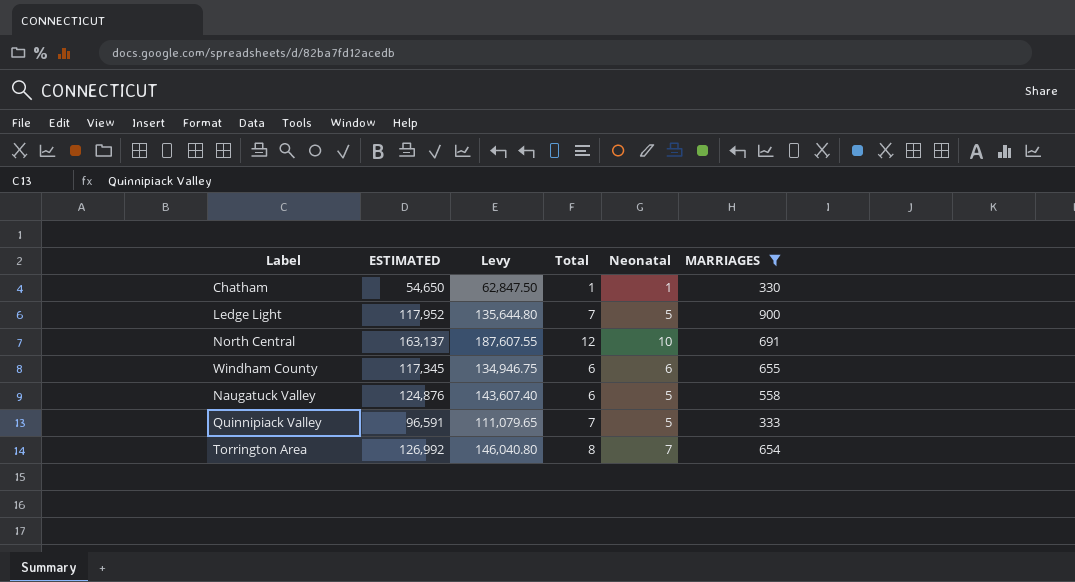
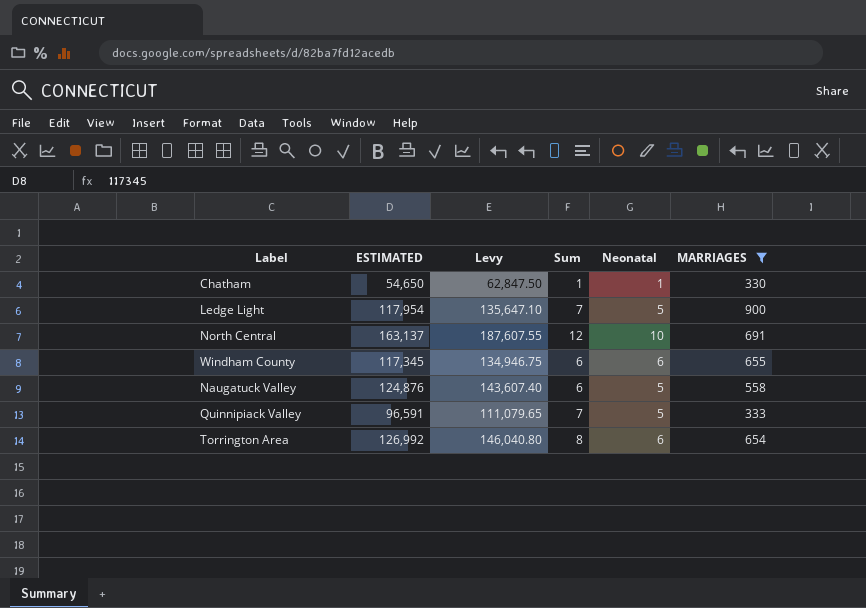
column name: Total -> Sum
Ledge Light | ESTIMATED: 117,952 -> 117,954
Ledge Light | Levy: 135,644.80 -> 135,647.10
Torrington Area | Neonatal: 7 -> 6

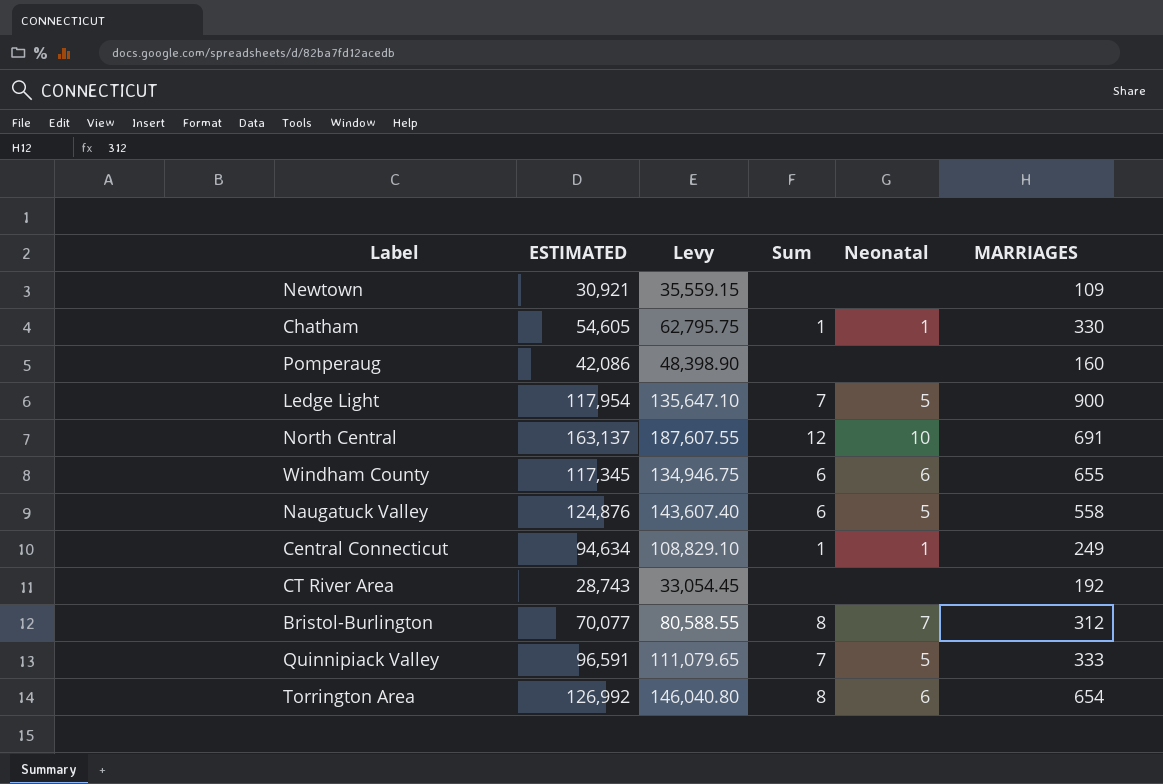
filter: MARRIAGES >= 330 -> none
Chatham | ESTIMATED: 54,650 -> 54,605
Chatham | Levy: 62,847.50 -> 62,795.75

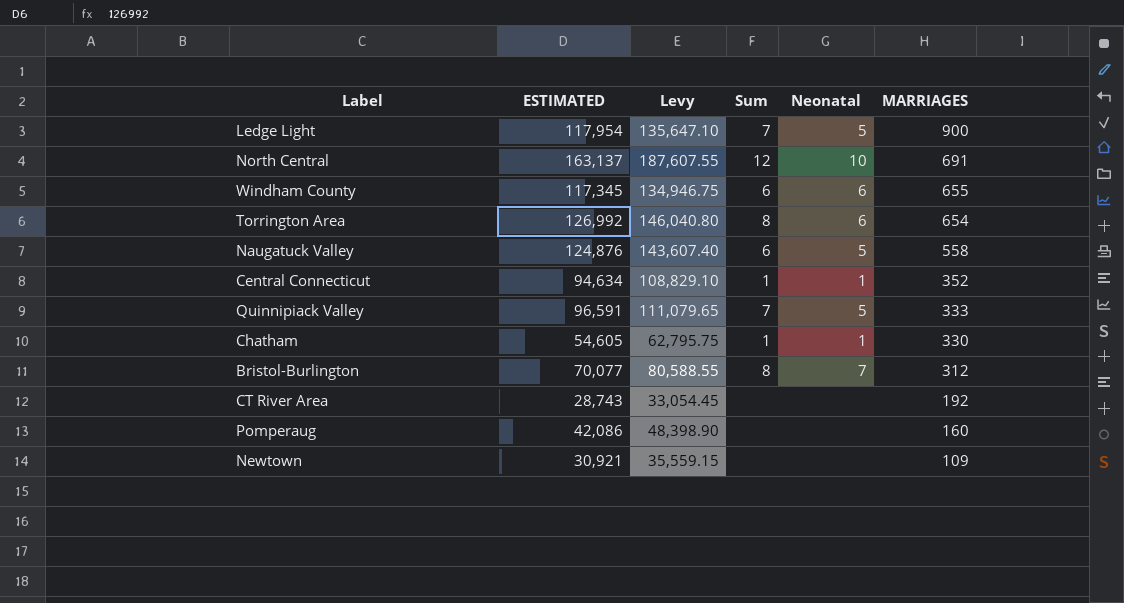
row order: none -> MARRIAGES descending
Central Connecticut | MARRIAGES: 249 -> 352

